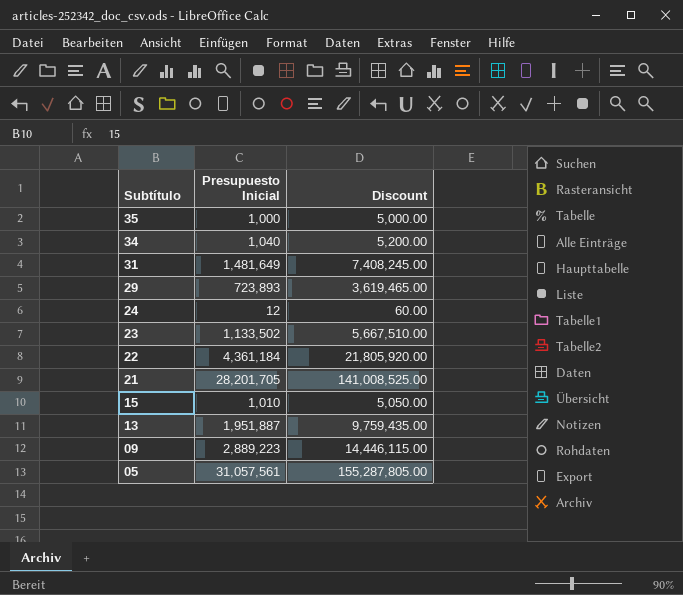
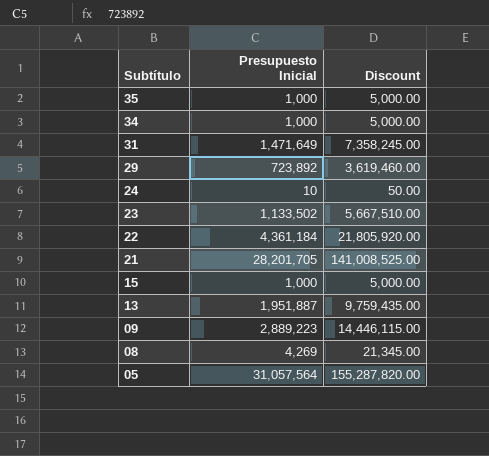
34 | Presupuesto Inicial: 1,040 -> 1,000
34 | Discount: 5,200.00 -> 5,000.00
31 | Presupuesto Inicial: 1,481,649 -> 1,471,649
31 | Discount: 7,408,245.00 -> 7,358,245.00
29 | Presupuesto Inicial: 723,893 -> 723,892
29 | Discount: 3,619,465.00 -> 3,619,460.00
24 | Presupuesto Inicial: 12 -> 10
24 | Discount: 60.00 -> 50.00
15 | Presupuesto Inicial: 1,010 -> 1,000
15 | Discount: 5,050.00 -> 5,000.00
row 08: none -> 4,269 | 21,345.00
05 | Presupuesto Inicial: 31,057,561 -> 31,057,564
05 | Discount: 155,287,805.00 -> 155,287,820.00

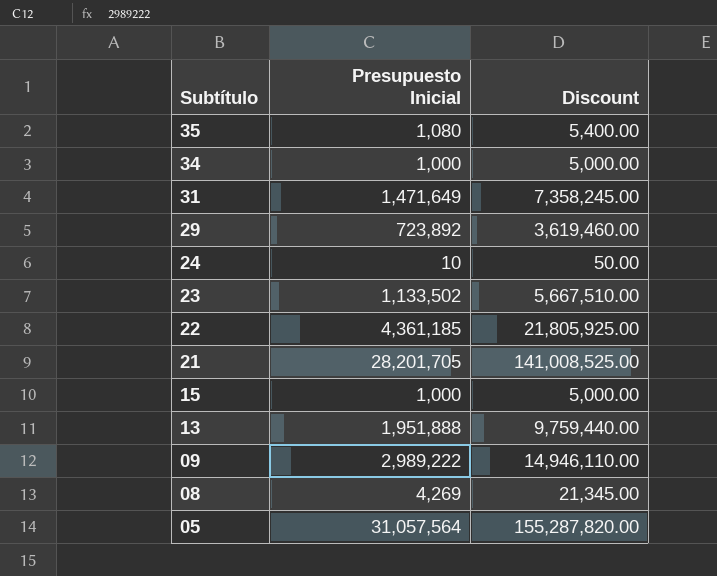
35 | Presupuesto Inicial: 1,000 -> 1,080
35 | Discount: 5,000.00 -> 5,400.00
22 | Presupuesto Inicial: 4,361,184 -> 4,361,185
22 | Discount: 21,805,920.00 -> 21,805,925.00
13 | Presupuesto Inicial: 1,951,887 -> 1,951,888
13 | Discount: 9,759,435.00 -> 9,759,440.00
09 | Presupuesto Inicial: 2,889,223 -> 2,989,222
09 | Discount: 14,446,115.00 -> 14,946,110.00

